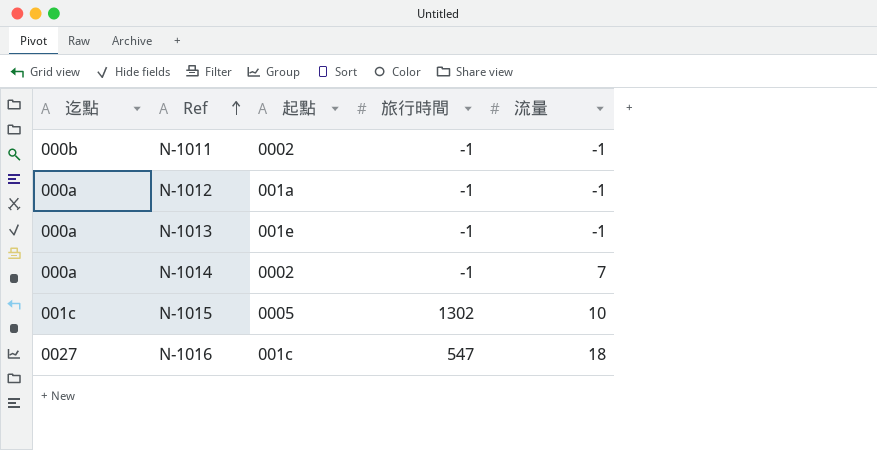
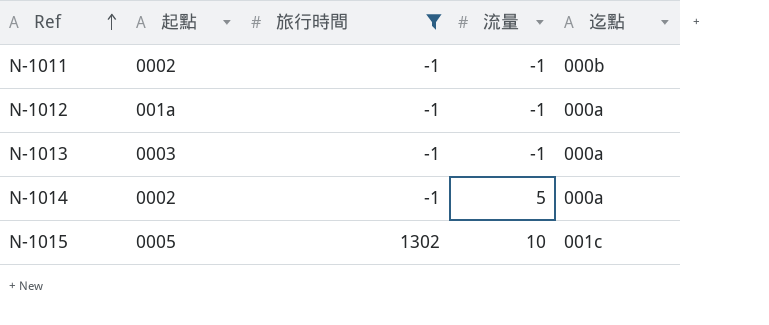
filter: none -> 旅行時間 != 547
column 迄點 | position: 1 -> 5
N-1013 | 起點: 001e -> 0003
N-1014 | 流量: 7 -> 5

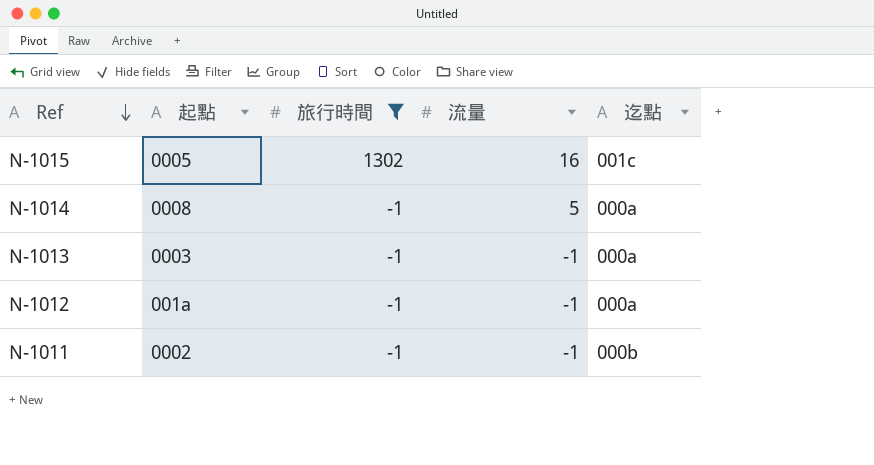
row order: Ref ascending -> Ref descending
N-1015 | 流量: 10 -> 16
N-1014 | 起點: 0002 -> 0008

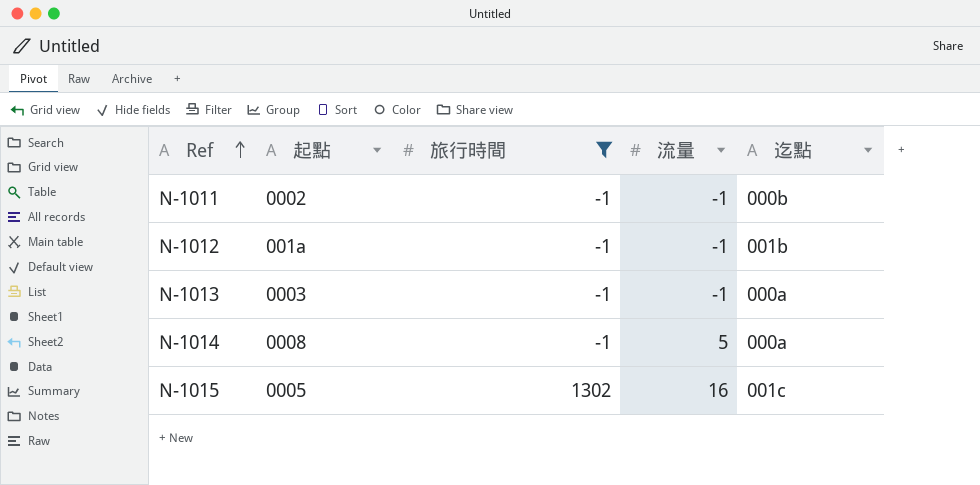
row order: Ref descending -> Ref ascending
N-1012 | 迄點: 000a -> 001b

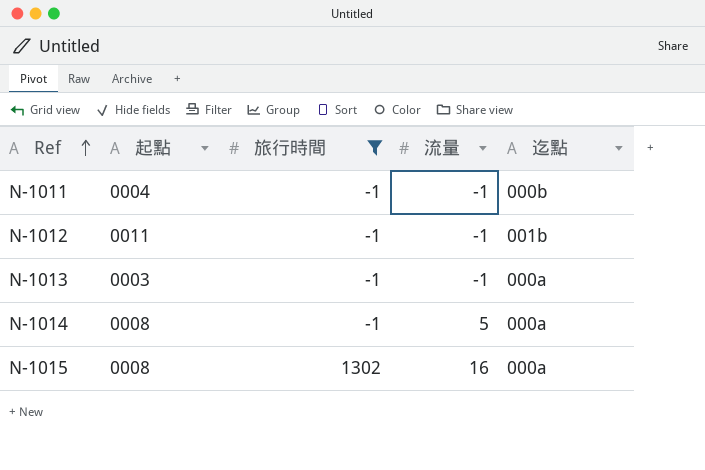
N-1011 | 起點: 0002 -> 0004
N-1012 | 起點: 001a -> 0011
N-1015 | 起點: 0005 -> 0008
N-1015 | 迄點: 001c -> 000a

